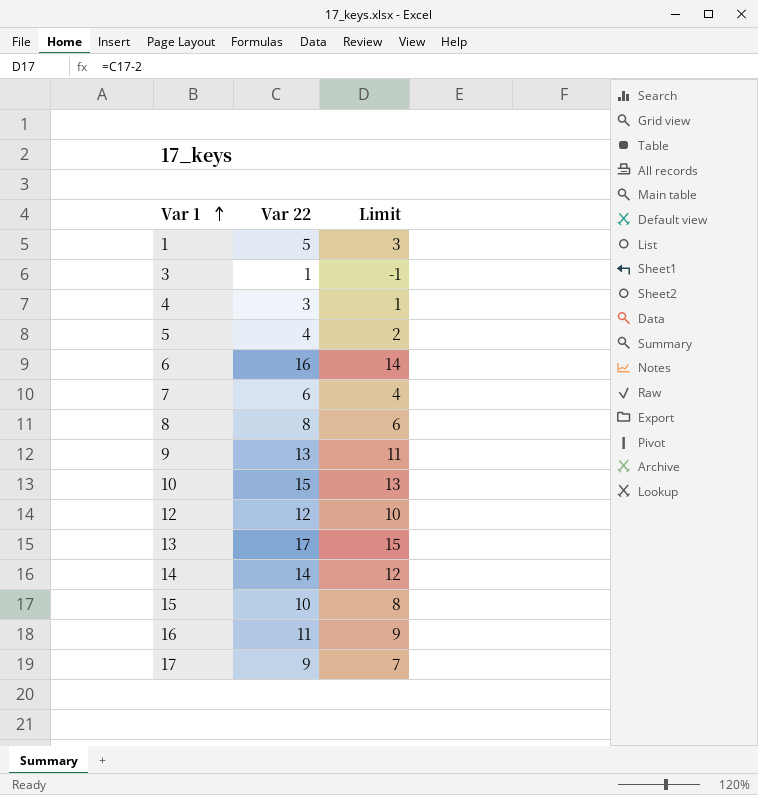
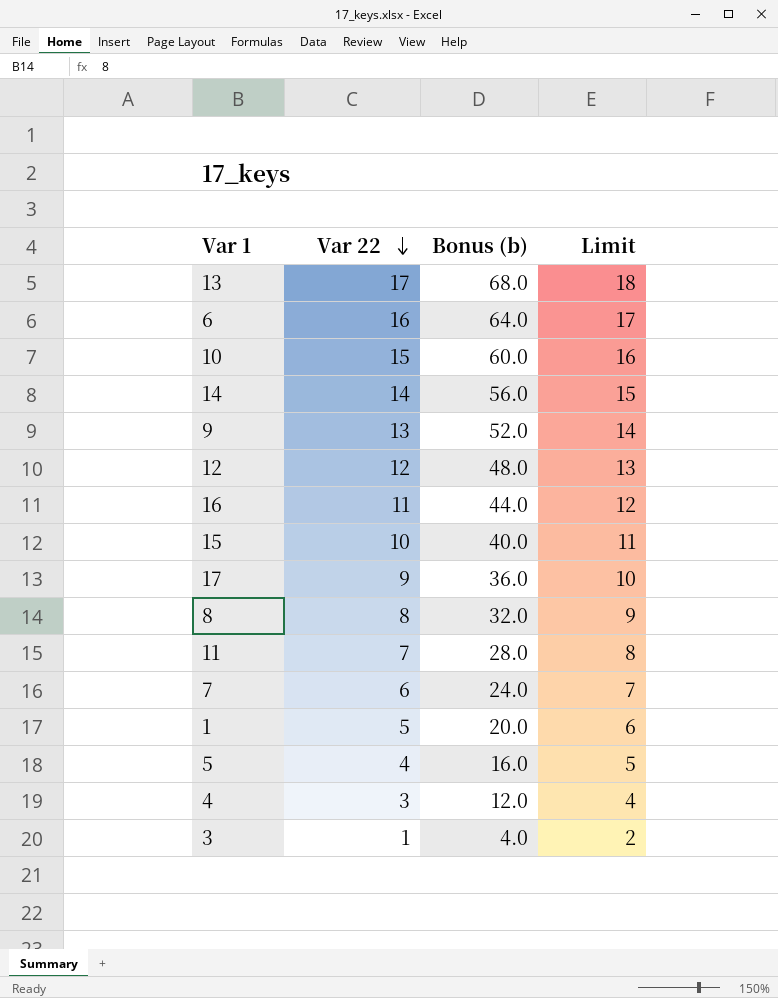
row order: Var 1 ascending -> Var 22 descending
column Bonus (b) | formula: none -> [Var 22] * 4
column Limit | formula: [Var 22] - 2 -> [Var 22] + 1
row 11: none -> 7 | 28.0 | 8

